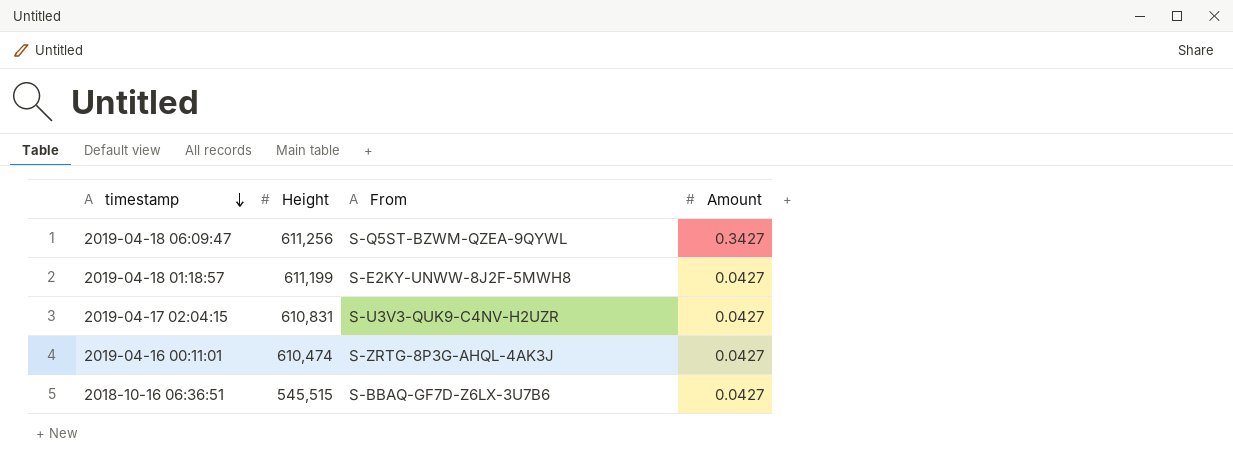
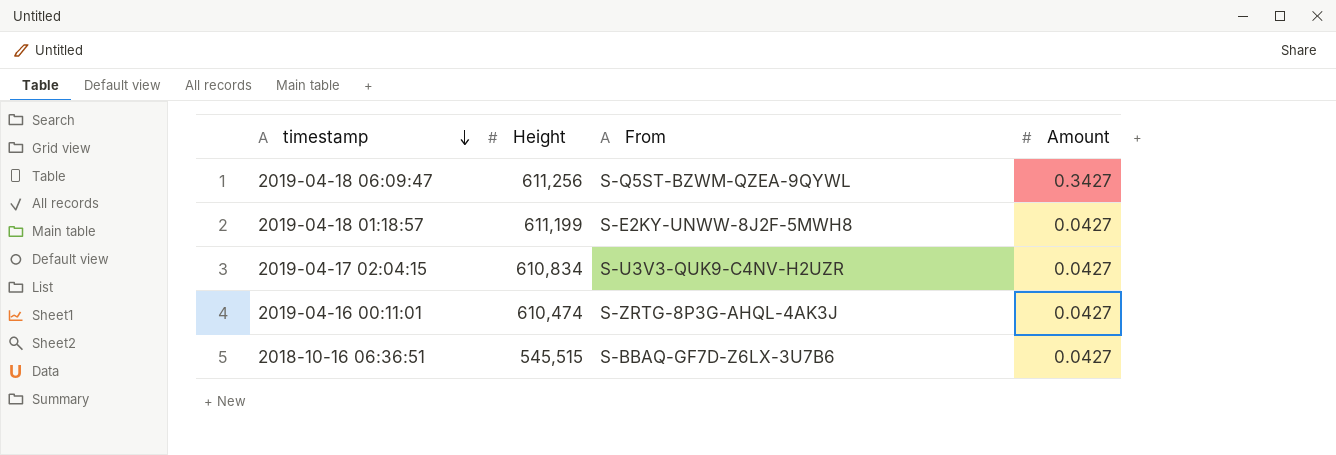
2019-04-17 02:04:15 | Height: 610,831 -> 610,834

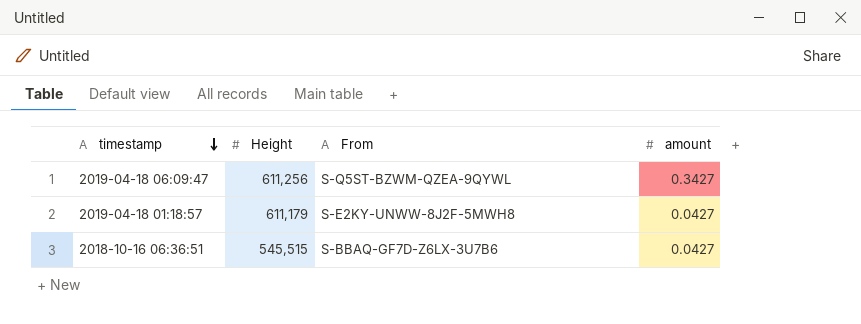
column name: Amount -> amount
row 2019-04-17 02:04:15: 610,834 | S-U3V3-QUK9-C4NV-H2UZR | 0.0427 -> none
row 2019-04-16 00:11:01: 610,474 | S-ZRTG-8P3G-AHQL-4AK3J | 0.0427 -> none
2019-04-18 01:18:57 | Height: 611,199 -> 611,179

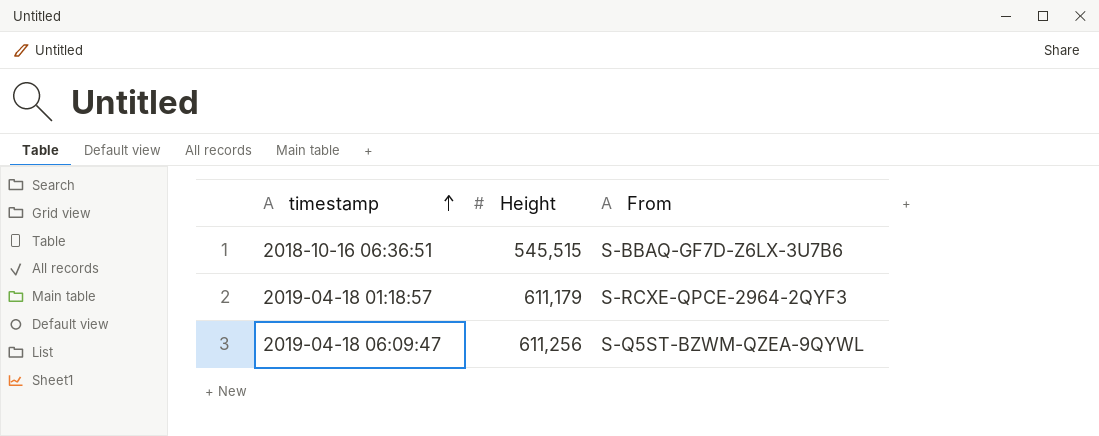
row order: timestamp descending -> timestamp ascending
column amount | position: 4 -> none
2019-04-18 01:18:57 | From: S-E2KY-UNWW-8J2F-5MWH8 -> S-RCXE-QPCE-2964-2QYF3

